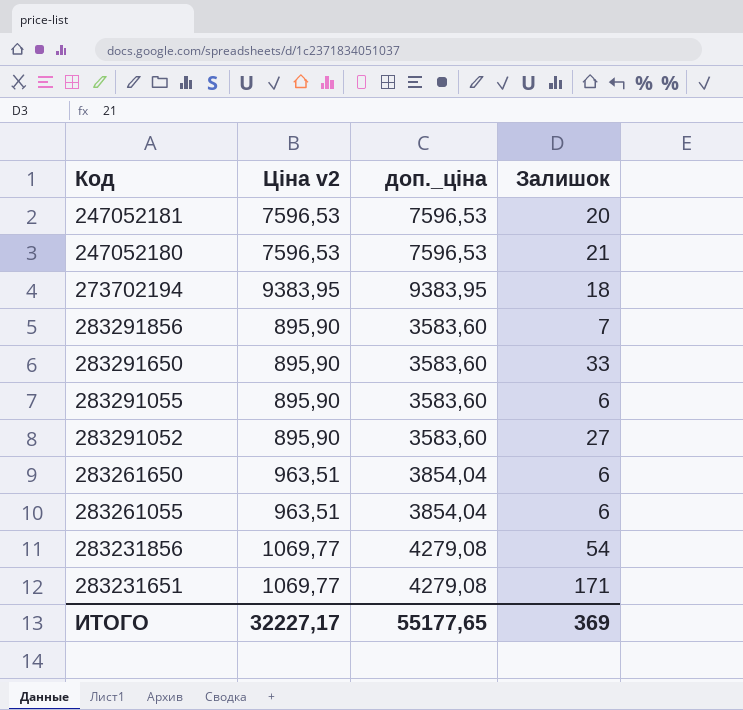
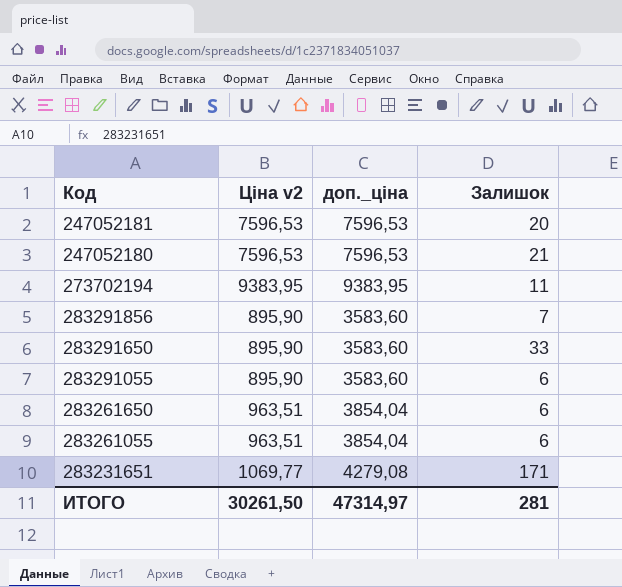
row 283291052: 895,90 | 3583,60 | 27 -> none
row 283231856: 1069,77 | 4279,08 | 54 -> none
273702194 | Залишок: 18 -> 11
ИТОГО | Ціна v2: 32227,17 -> 30261,50
ИТОГО | доп._ціна: 55177,65 -> 47314,97
ИТОГО | Залишок: 369 -> 281

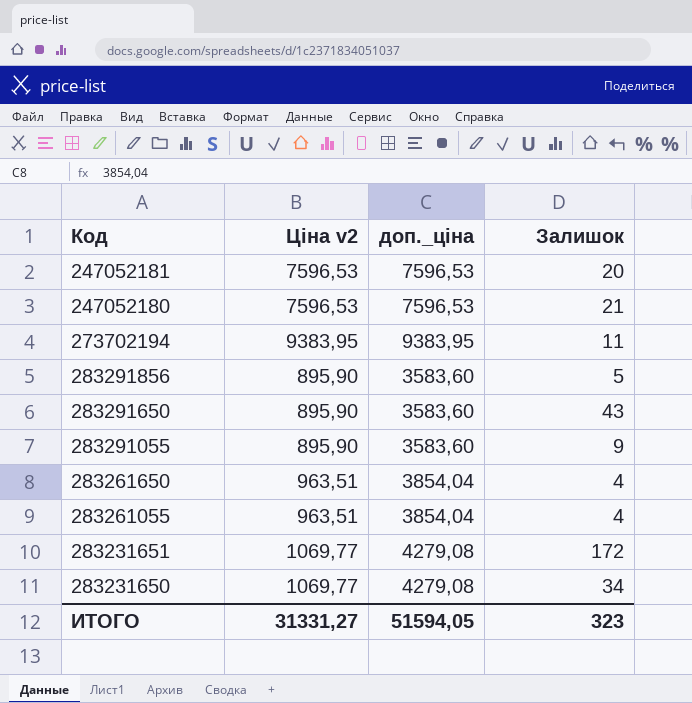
283291856 | Залишок: 7 -> 5
283291650 | Залишок: 33 -> 43
283291055 | Залишок: 6 -> 9
283261650 | Залишок: 6 -> 4
283261055 | Залишок: 6 -> 4
283231651 | Залишок: 171 -> 172
row 283231650: none -> 1069,77 | 4279,08 | 34
ИТОГО | Ціна v2: 30261,50 -> 31331,27
ИТОГО | доп._ціна: 47314,97 -> 51594,05
ИТОГО | Залишок: 281 -> 323

